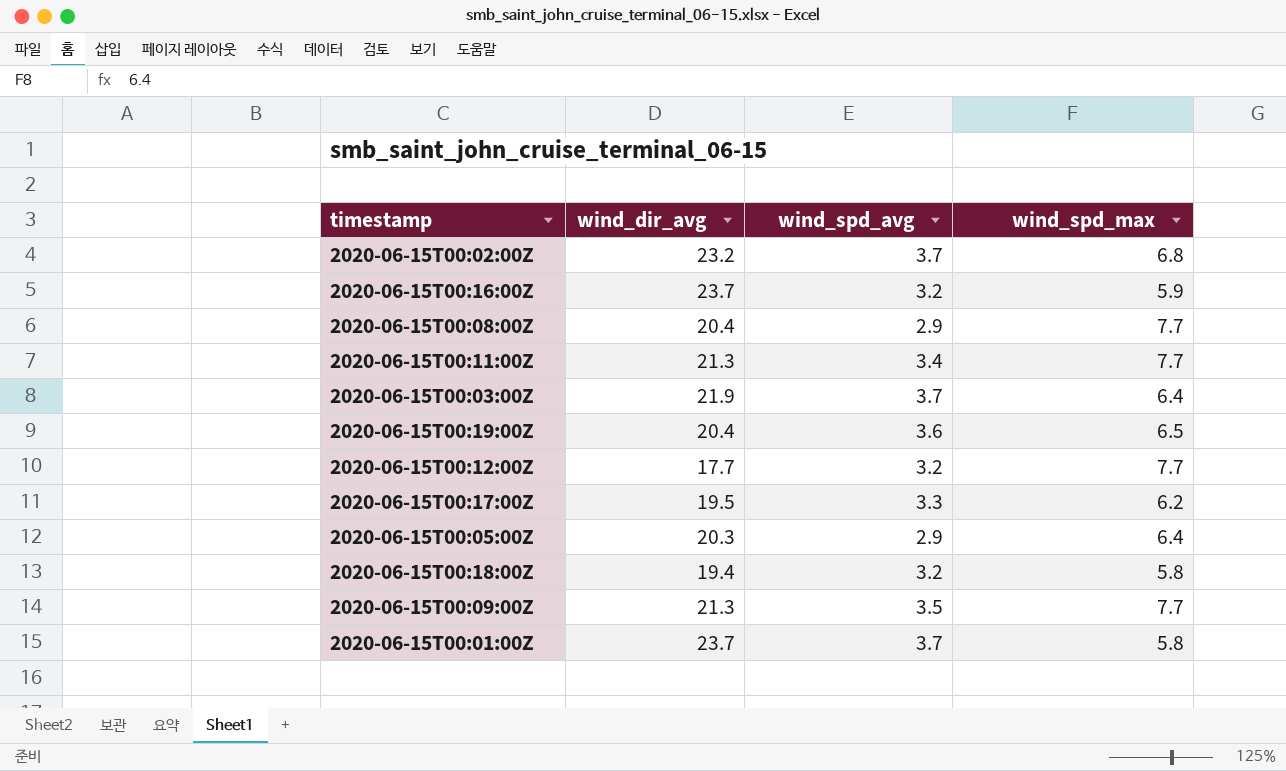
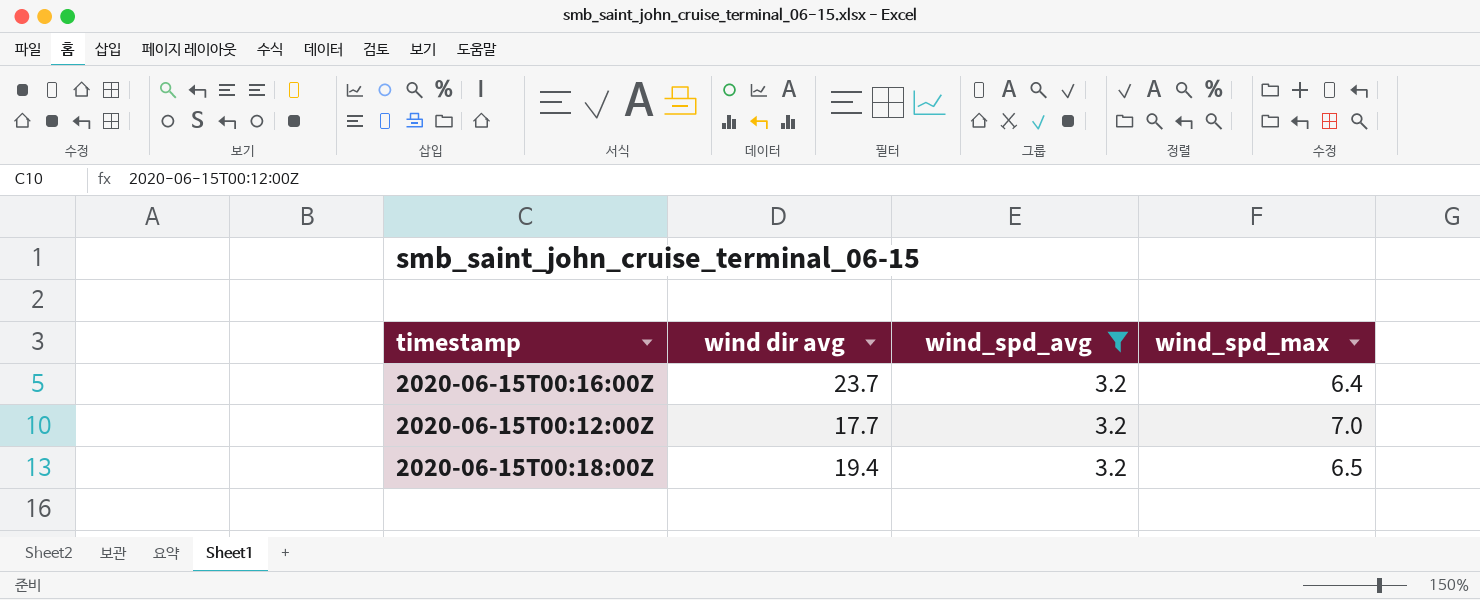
filter: none -> wind_spd_avg = 3.2
column name: wind_dir_avg -> wind dir avg
2020-06-15T00:16:00Z | wind_spd_max: 5.9 -> 6.4
2020-06-15T00:12:00Z | wind_spd_max: 7.7 -> 7.0
2020-06-15T00:18:00Z | wind_spd_max: 5.8 -> 6.5

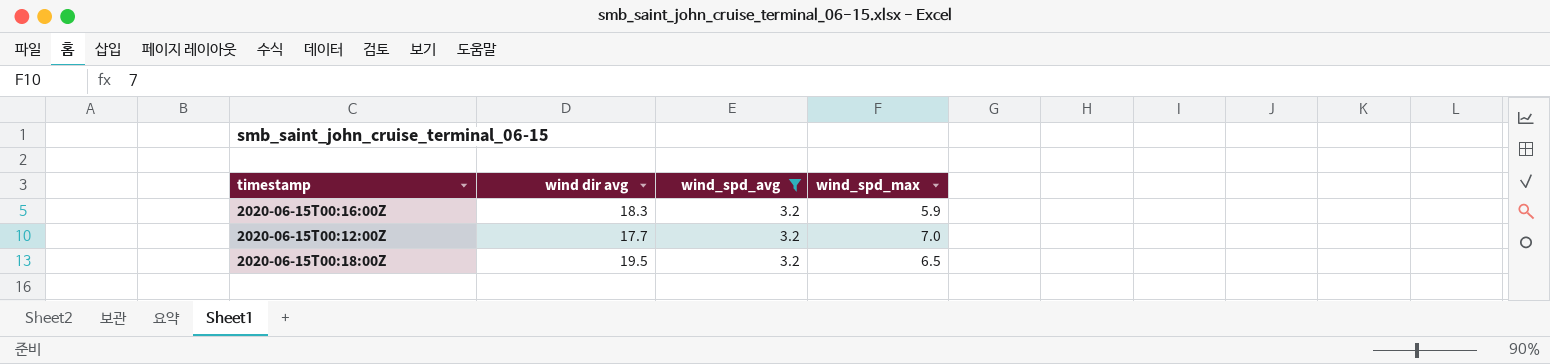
2020-06-15T00:16:00Z | wind dir avg: 23.7 -> 18.3
2020-06-15T00:16:00Z | wind_spd_max: 6.4 -> 5.9
2020-06-15T00:18:00Z | wind dir avg: 19.4 -> 19.5

